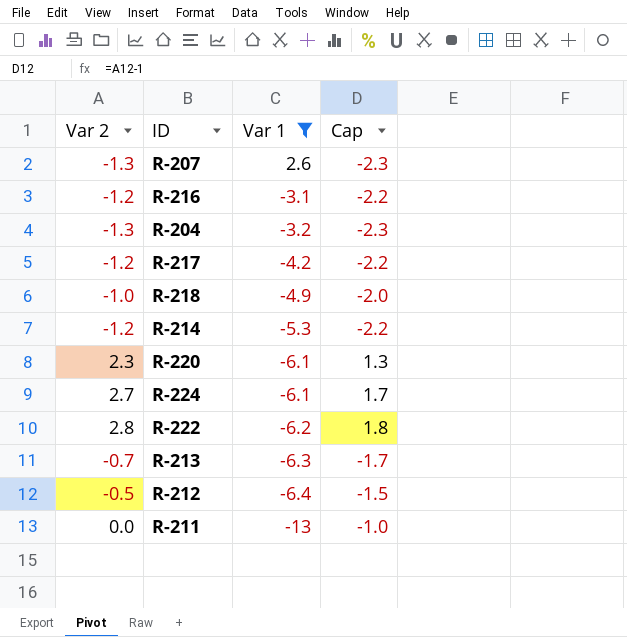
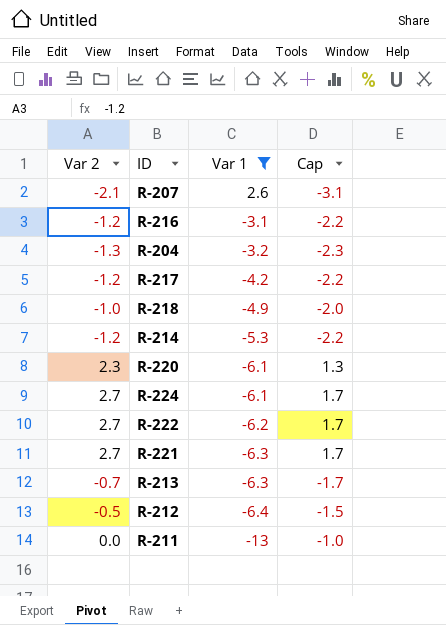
R-207 | Var 2: -1.3 -> -2.1
R-207 | Cap: -2.3 -> -3.1
R-222 | Var 2: 2.8 -> 2.7
R-222 | Cap: 1.8 -> 1.7
row R-221: none -> 2.7 | -6.3 | 1.7

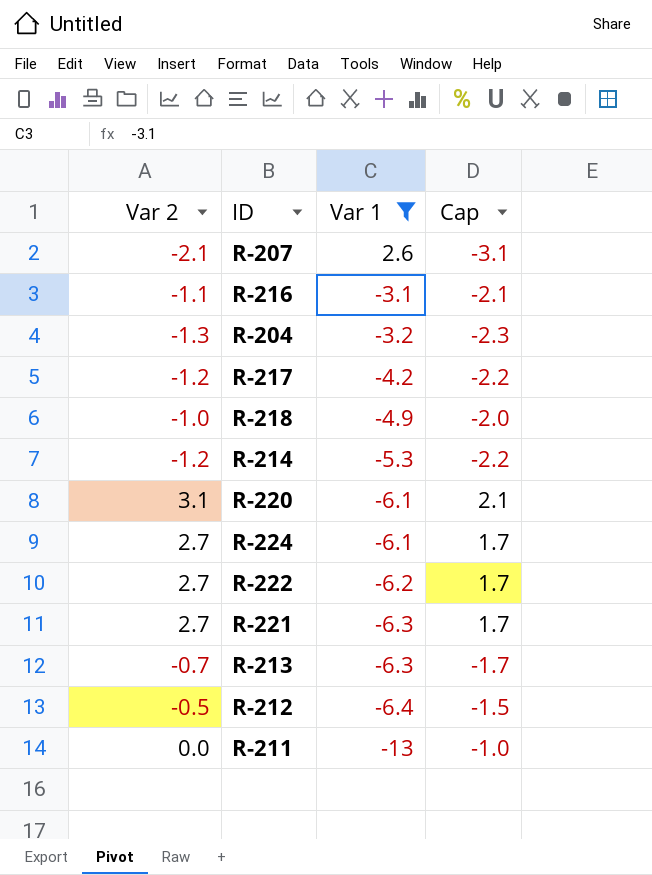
R-216 | Var 2: -1.2 -> -1.1
R-216 | Cap: -2.2 -> -2.1
R-220 | Var 2: 2.3 -> 3.1
R-220 | Cap: 1.3 -> 2.1

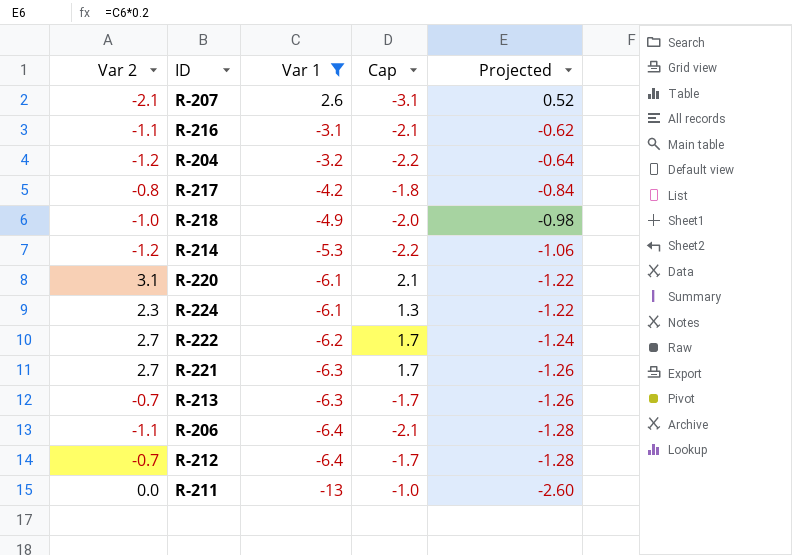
column Projected | formula: none -> [Var 1] * 0.2
R-204 | Var 2: -1.3 -> -1.2
R-204 | Cap: -2.3 -> -2.2
R-217 | Var 2: -1.2 -> -0.8
R-217 | Cap: -2.2 -> -1.8
R-224 | Var 2: 2.7 -> 2.3
R-224 | Cap: 1.7 -> 1.3
row R-206: none -> -1.1 | -6.4 | -2.1 | -1.28
R-212 | Var 2: -0.5 -> -0.7
R-212 | Cap: -1.5 -> -1.7

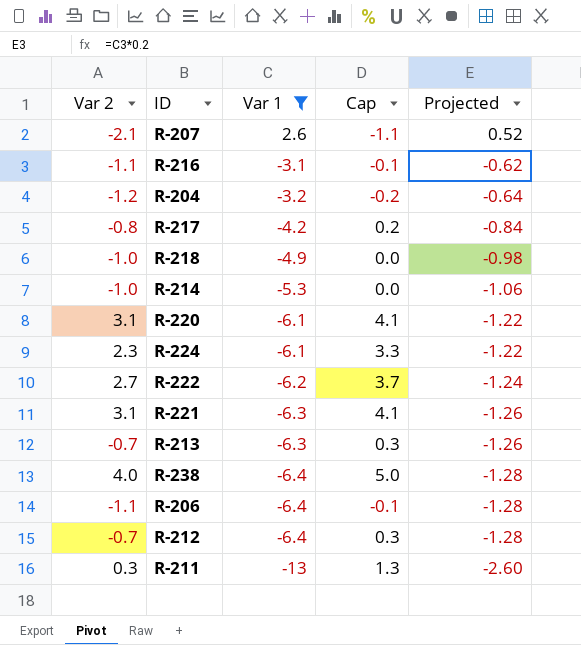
column Cap | formula: [Var 2] - 1 -> [Var 2] + 1
R-214 | Var 2: -1.2 -> -1.0
R-221 | Var 2: 2.7 -> 3.1
row R-238: none -> 4.0 | -6.4 | 5.0 | -1.28
R-211 | Var 2: 0.0 -> 0.3

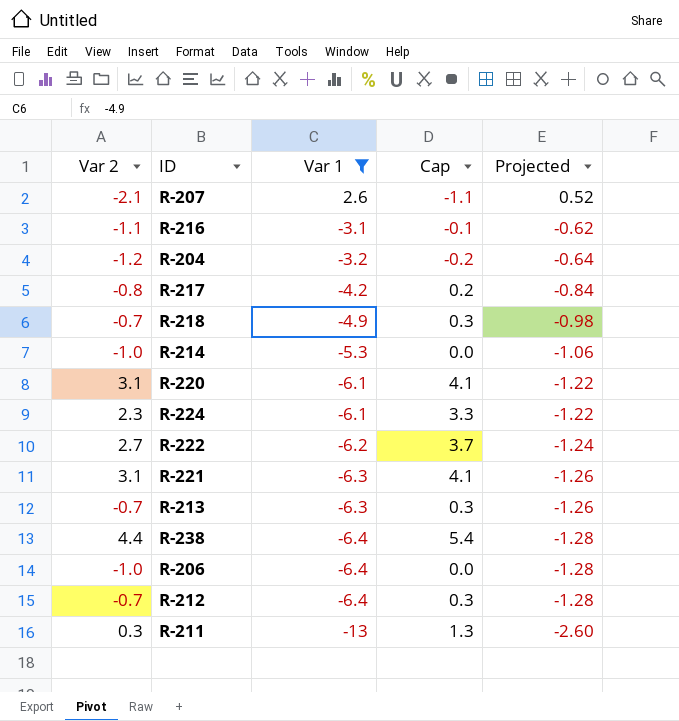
R-218 | Var 2: -1.0 -> -0.7
R-218 | Cap: 0.0 -> 0.3
R-238 | Var 2: 4.0 -> 4.4
R-238 | Cap: 5.0 -> 5.4
R-206 | Var 2: -1.1 -> -1.0
R-206 | Cap: -0.1 -> 0.0

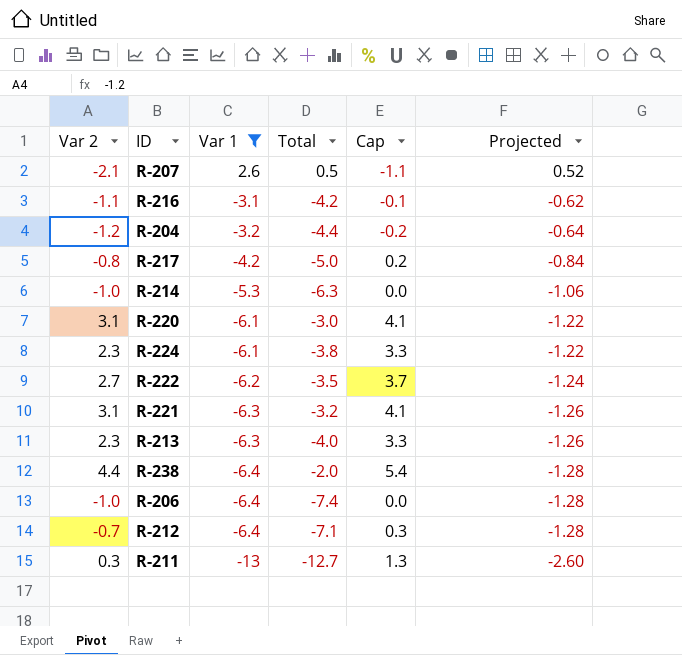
column Total | formula: none -> [Var 2] + [Var 1]
row R-218: -0.7 | -4.9 | 0.3 | -0.98 -> none
R-213 | Var 2: -0.7 -> 2.3
R-213 | Cap: 0.3 -> 3.3

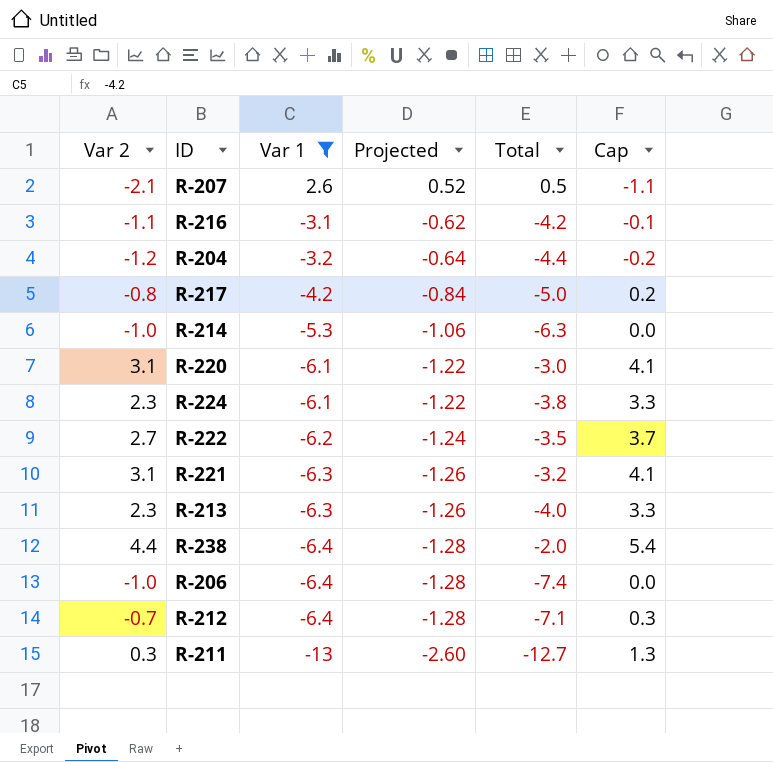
column Projected | position: 6 -> 4

